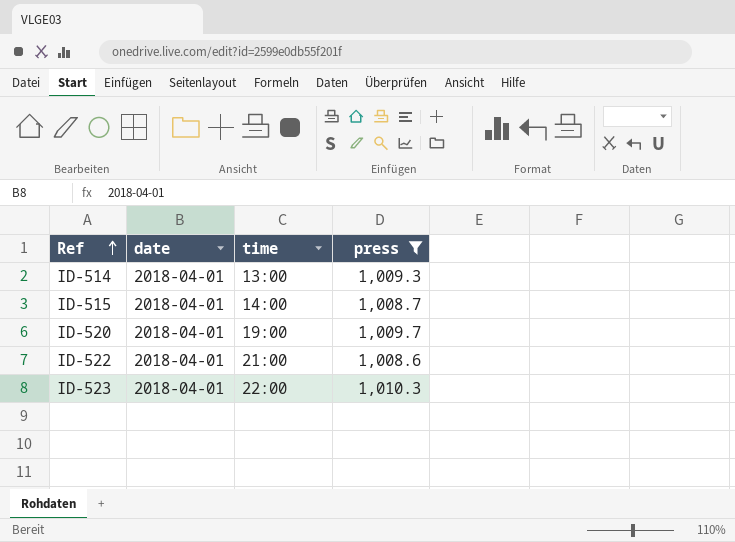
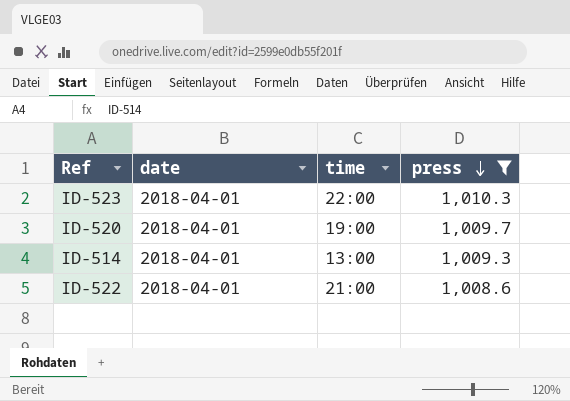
row order: Ref ascending -> press descending
row ID-515: 2018-04-01 | 14:00 | 1,008.7 -> none

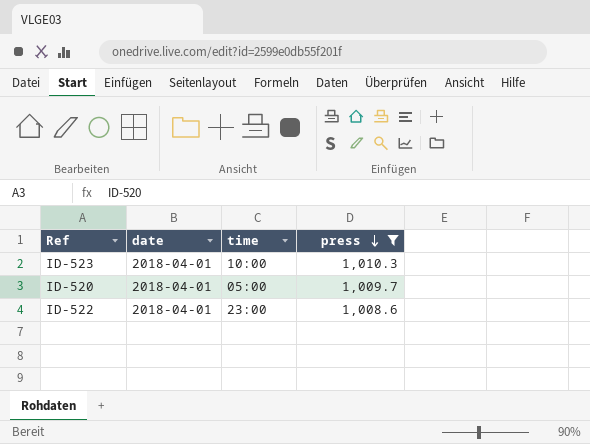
row ID-514: 2018-04-01 | 13:00 | 1,009.3 -> none
ID-523 | time: 22:00 -> 10:00
ID-520 | time: 19:00 -> 05:00
ID-522 | time: 21:00 -> 23:00

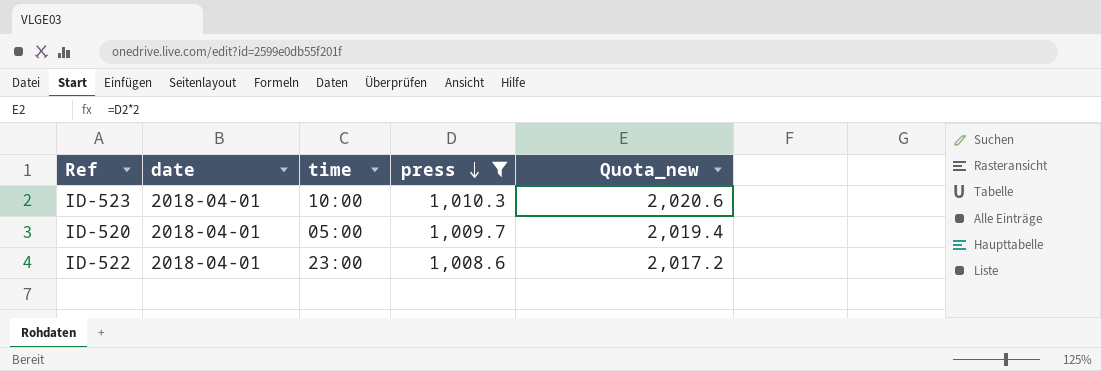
column Quota_new | formula: none -> [press] * 2

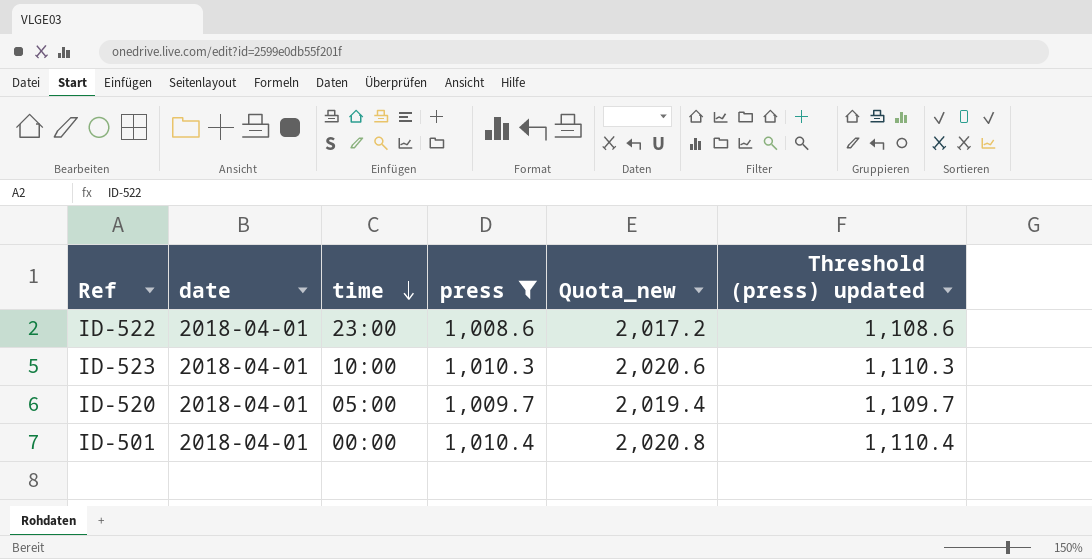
row order: press descending -> time descending
column Threshold (press) updated | formula: none -> [press] + 100
row ID-501: none -> 2018-04-01 | 00:00 | 1,010.4 | 2,020.8 | 1,110.4

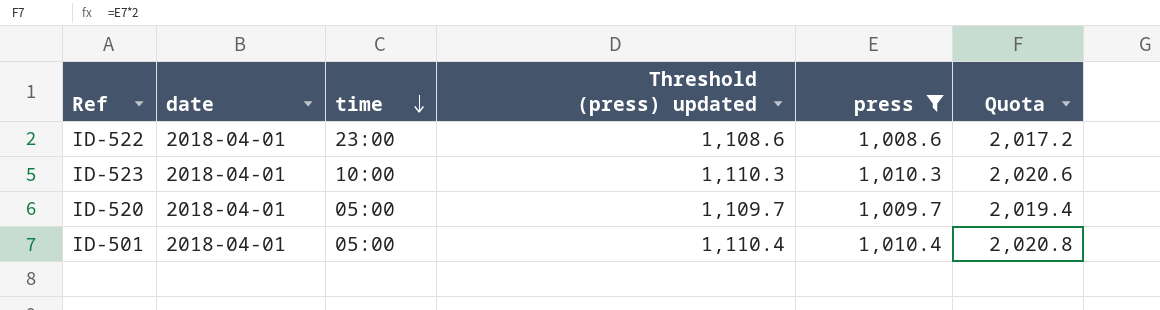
column Threshold (press) updated | position: 6 -> 4
column name: Quota_new -> Quota
ID-501 | time: 00:00 -> 05:00

